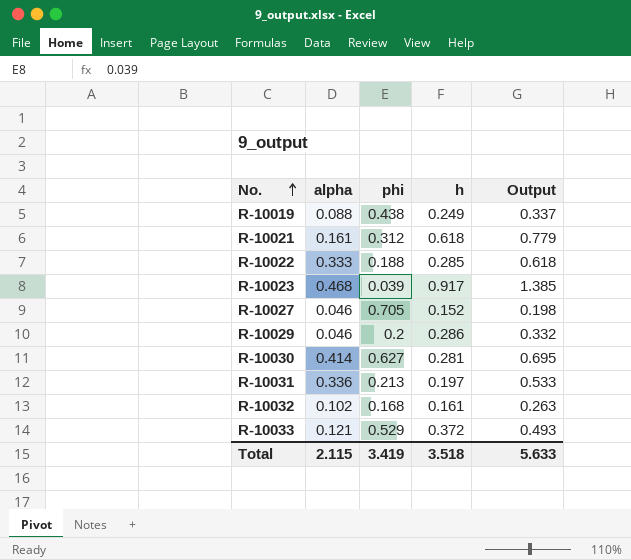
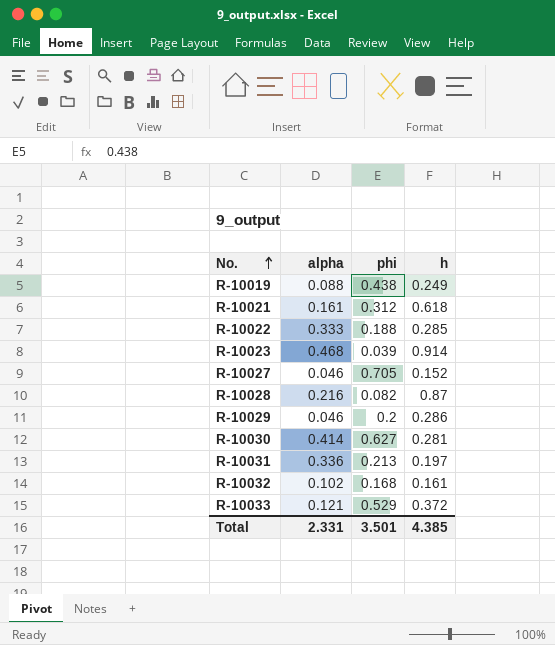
column Output | formula: [alpha] + [h] -> none
R-10023 | h: 0.917 -> 0.914
row R-10028: none -> 0.216 | 0.082 | 0.87
Total | alpha: 2.115 -> 2.331
Total | phi: 3.419 -> 3.501
Total | h: 3.518 -> 4.385

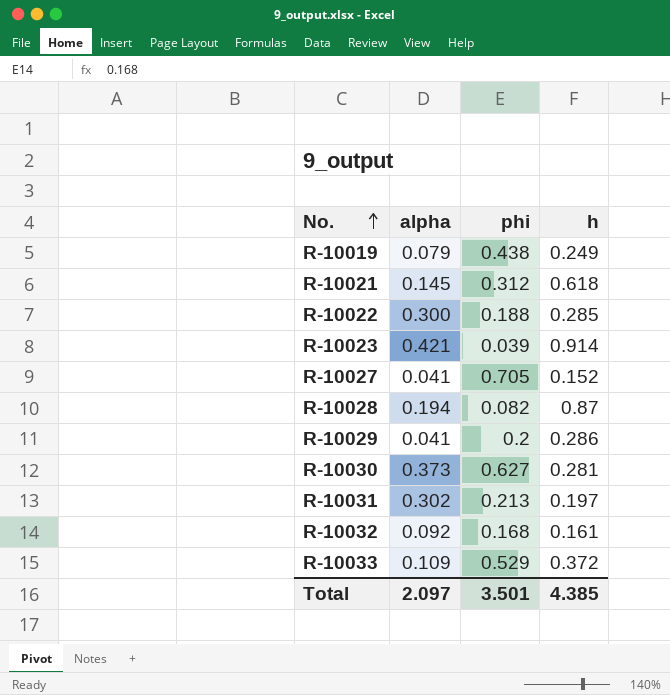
R-10019 | alpha: 0.088 -> 0.079
R-10021 | alpha: 0.161 -> 0.145
R-10022 | alpha: 0.333 -> 0.300
R-10023 | alpha: 0.468 -> 0.421
R-10027 | alpha: 0.046 -> 0.041
R-10028 | alpha: 0.216 -> 0.194
R-10029 | alpha: 0.046 -> 0.041
R-10030 | alpha: 0.414 -> 0.373
R-10031 | alpha: 0.336 -> 0.302
R-10032 | alpha: 0.102 -> 0.092
R-10033 | alpha: 0.121 -> 0.109
Total | alpha: 2.331 -> 2.097

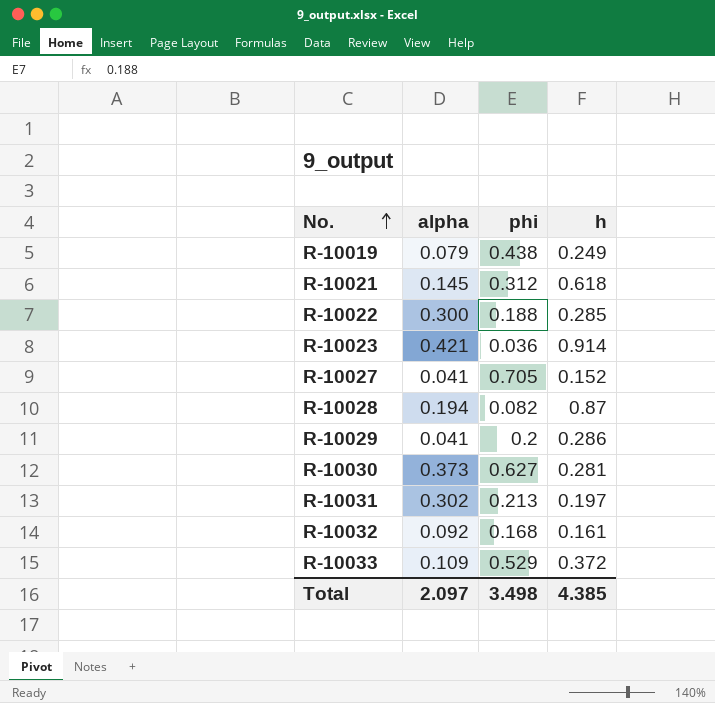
R-10023 | phi: 0.039 -> 0.036
Total | phi: 3.501 -> 3.498

